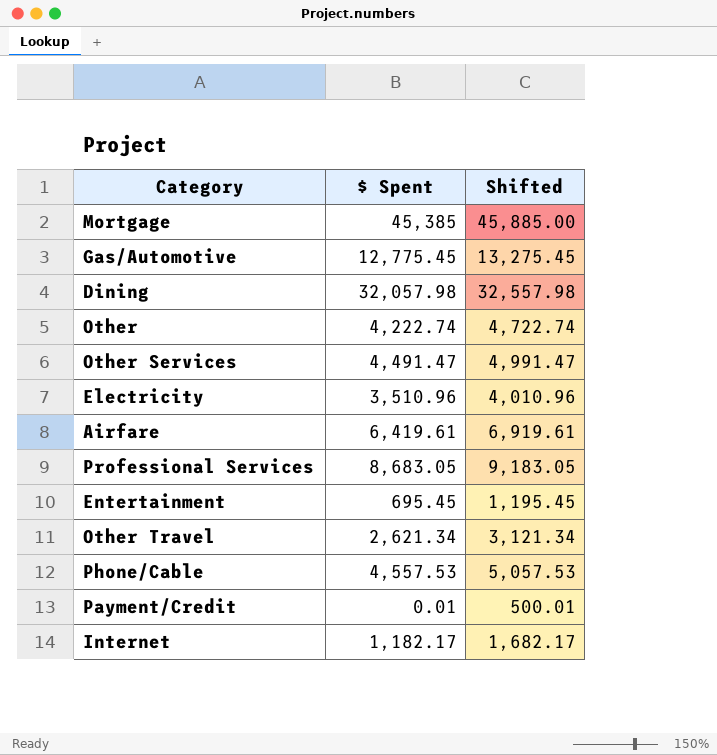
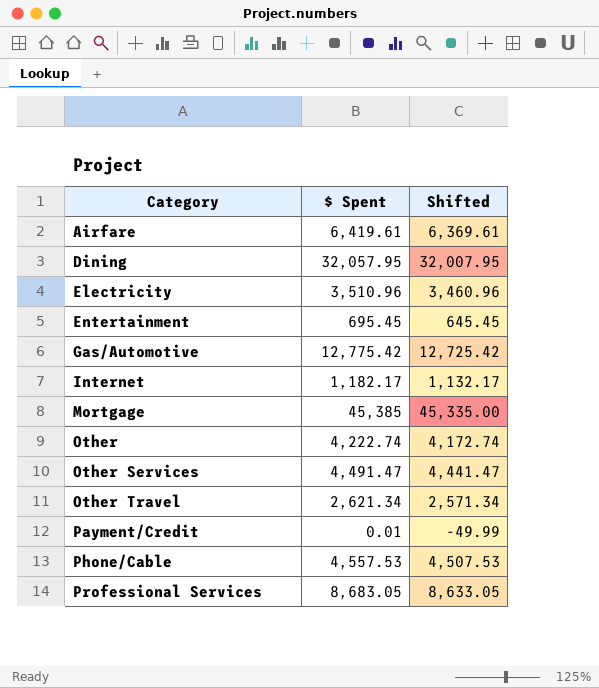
row order: none -> Category ascending
column Shifted | formula: [$ Spent] + 500 -> [$ Spent] - 50
Dining | $ Spent: 32,057.98 -> 32,057.95
Gas/Automotive | $ Spent: 12,775.45 -> 12,775.42

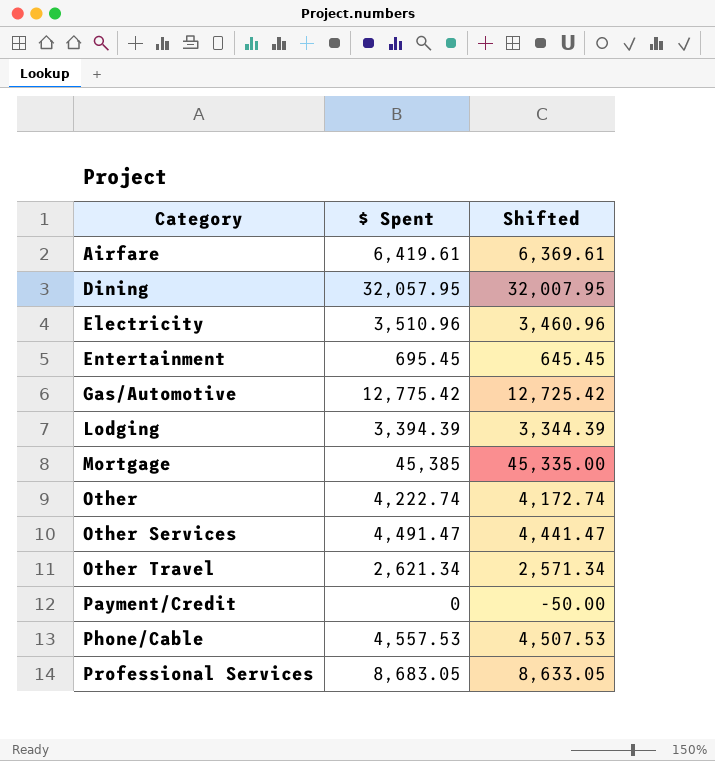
row Internet: 1,182.17 | 1,132.17 -> none
row Lodging: none -> 3,394.39 | 3,344.39
Payment/Credit | $ Spent: 0.01 -> 0
Payment/Credit | Shifted: -49.99 -> -50.00

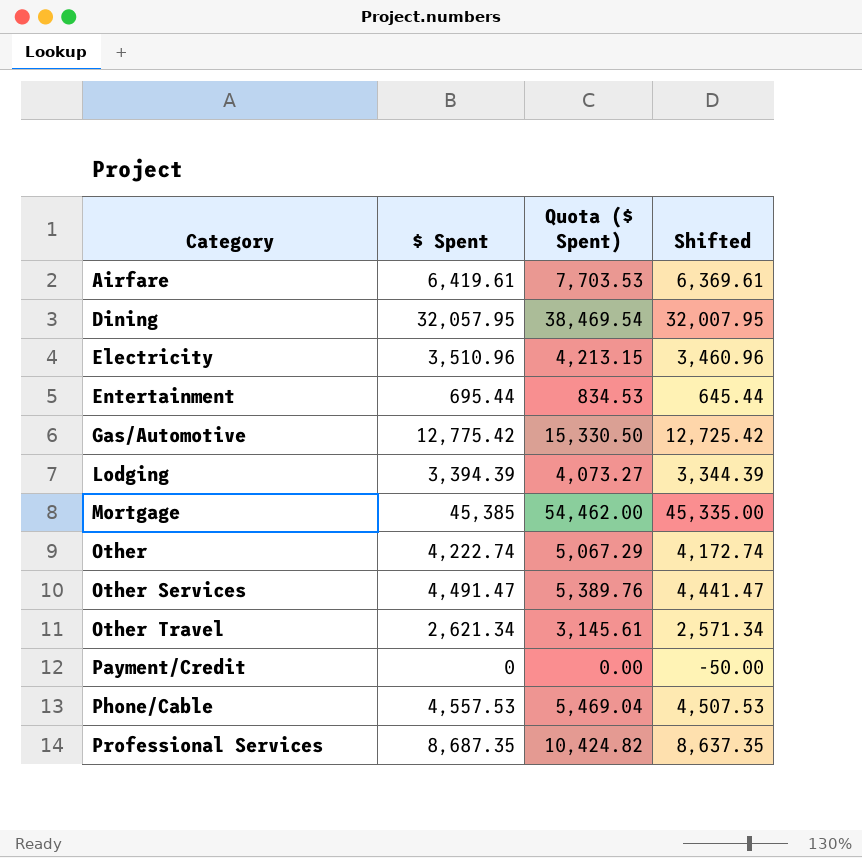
column Quota ($ Spent) | formula: none -> [$ Spent] * 1.2
Entertainment | $ Spent: 695.45 -> 695.44
Entertainment | Shifted: 645.45 -> 645.44
Professional Services | $ Spent: 8,683.05 -> 8,687.35
Professional Services | Shifted: 8,633.05 -> 8,637.35

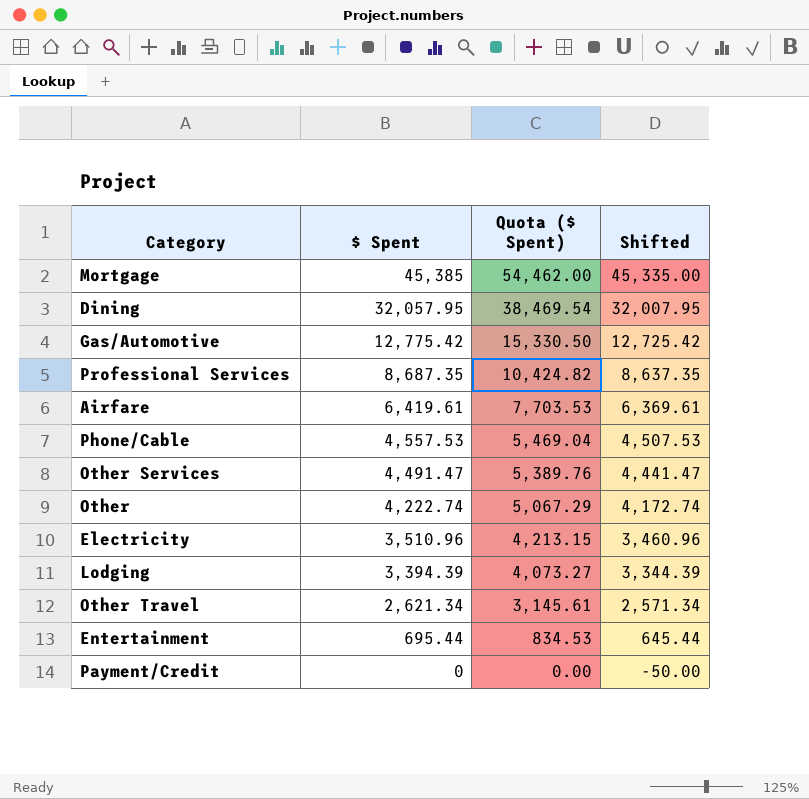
row order: Category ascending -> $ Spent descending

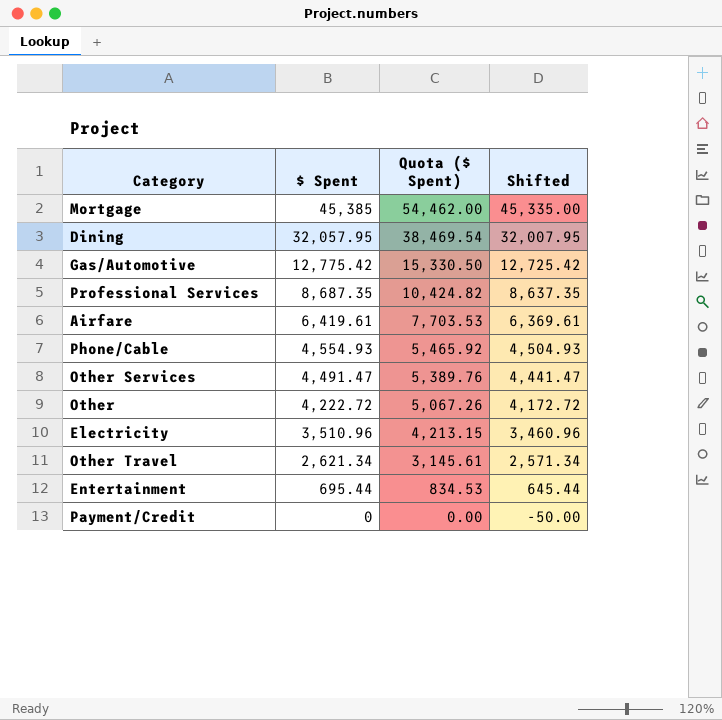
row Lodging: 3,394.39 | 4,073.27 | 3,344.39 -> none
Phone/Cable | $ Spent: 4,557.53 -> 4,554.93
Phone/Cable | Quota ($ Spent): 5,469.04 -> 5,465.92
Phone/Cable | Shifted: 4,507.53 -> 4,504.93
Other | $ Spent: 4,222.74 -> 4,222.72
Other | Quota ($ Spent): 5,067.29 -> 5,067.26
Other | Shifted: 4,172.74 -> 4,172.72

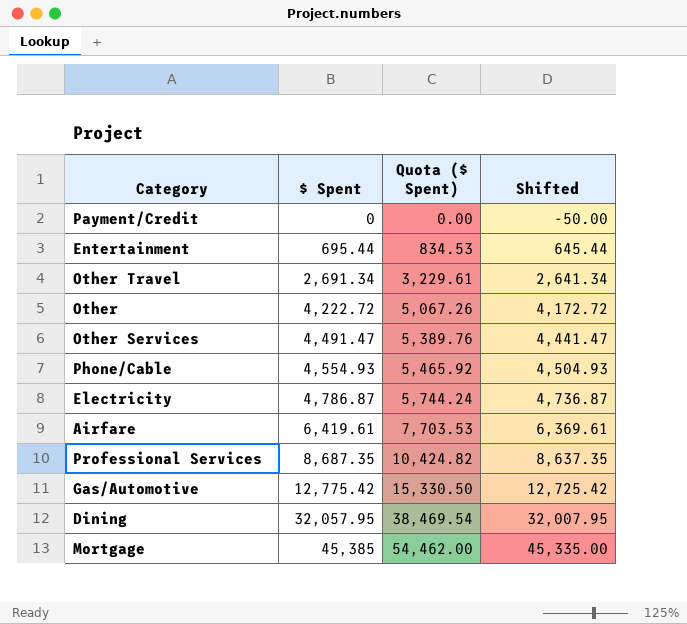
row order: $ Spent descending -> $ Spent ascending
Other Travel | $ Spent: 2,621.34 -> 2,691.34
Other Travel | Quota ($ Spent): 3,145.61 -> 3,229.61
Other Travel | Shifted: 2,571.34 -> 2,641.34
Electricity | $ Spent: 3,510.96 -> 4,786.87
Electricity | Quota ($ Spent): 4,213.15 -> 5,744.24
Electricity | Shifted: 3,460.96 -> 4,736.87

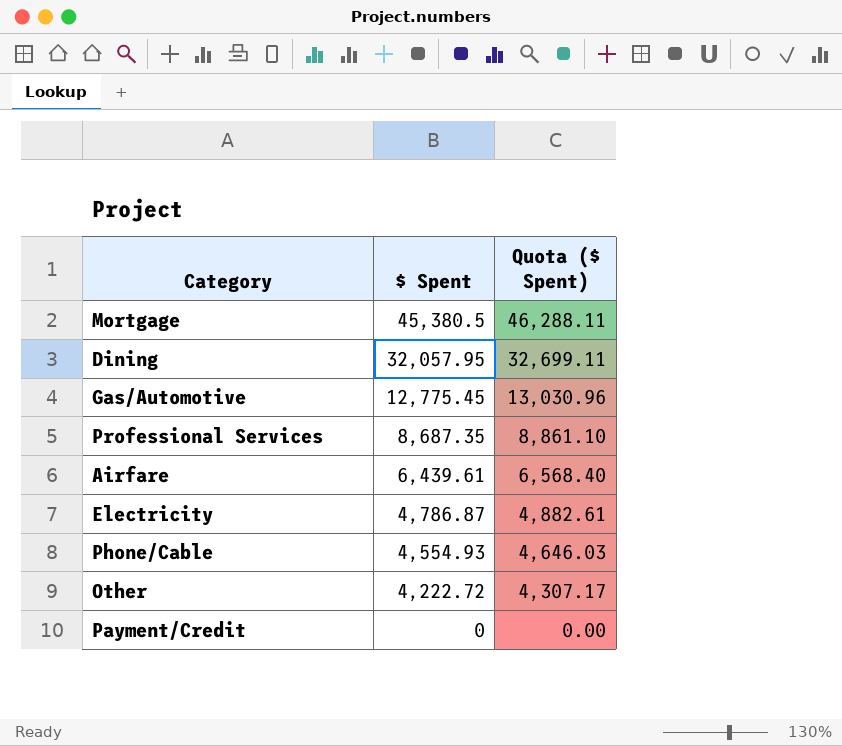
row order: $ Spent ascending -> $ Spent descending
column Shifted | formula: [$ Spent] - 50 -> none
column Quota ($ Spent) | formula: [$ Spent] * 1.2 -> [$ Spent] * 1.02
row Entertainment: 695.44 | 834.53 | 645.44 -> none
row Other Travel: 2,691.34 | 3,229.61 | 2,641.34 -> none
row Other Services: 4,491.47 | 5,389.76 | 4,441.47 -> none
Mortgage | $ Spent: 45,385 -> 45,380.5
Gas/Automotive | $ Spent: 12,775.42 -> 12,775.45
Airfare | $ Spent: 6,419.61 -> 6,439.61

